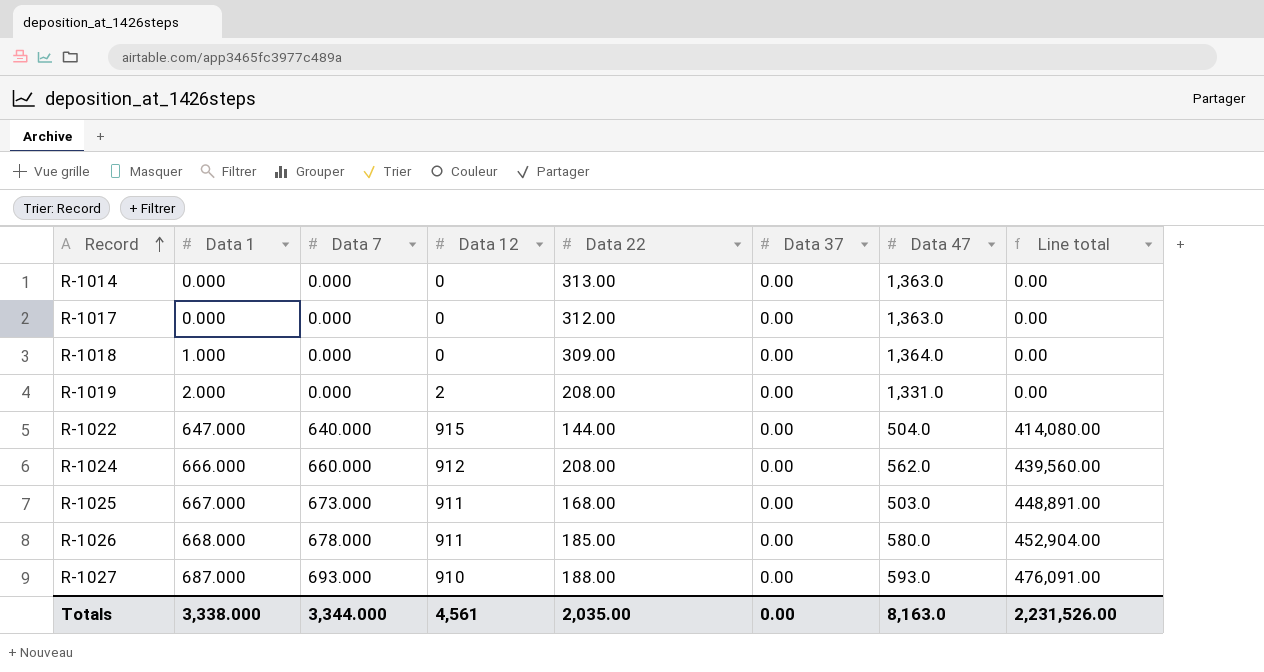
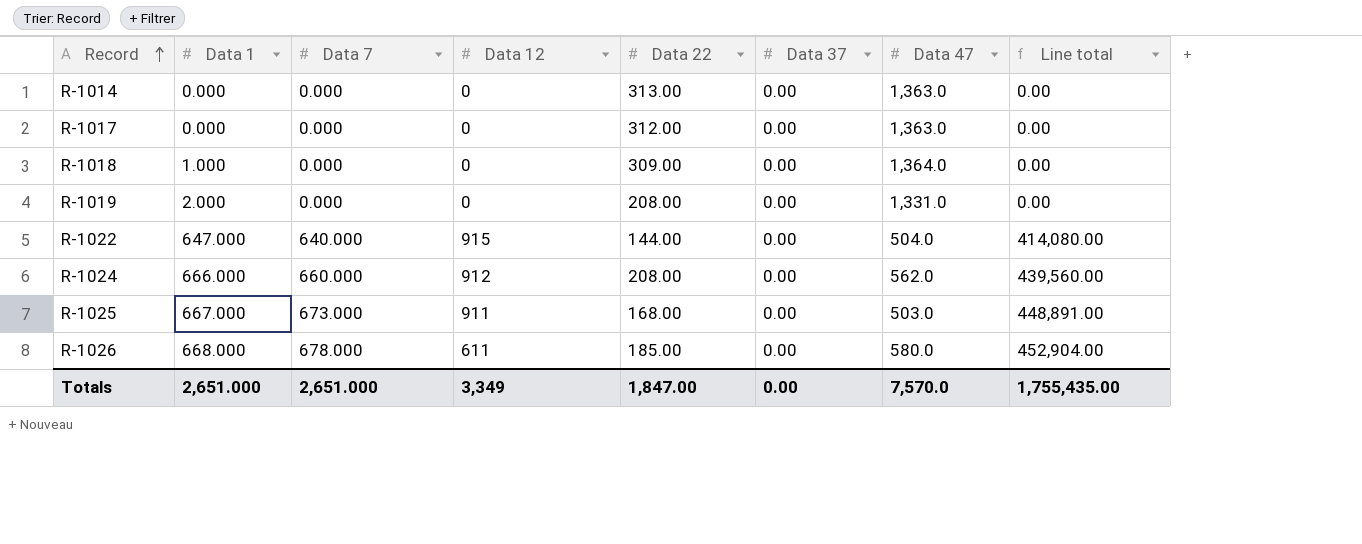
row R-1027: 687.000 | 693.000 | 910 | 188.00 | 0.00 | 593.0 | 476,091.00 -> none
R-1019 | Data 12: 2 -> 0
R-1026 | Data 12: 911 -> 611
Totals | Data 1: 3,338.000 -> 2,651.000
Totals | Data 7: 3,344.000 -> 2,651.000
Totals | Data 12: 4,561 -> 3,349
Totals | Data 22: 2,035.00 -> 1,847.00
Totals | Data 47: 8,163.0 -> 7,570.0
Totals | Line total: 2,231,526.00 -> 1,755,435.00

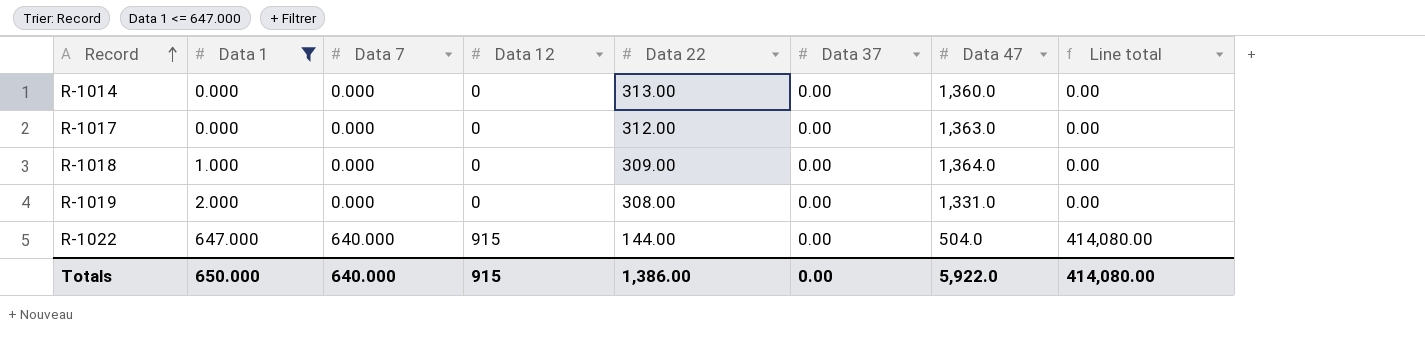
filter: none -> Data 1 <= 647.000
R-1014 | Data 47: 1,363.0 -> 1,360.0
R-1019 | Data 22: 208.00 -> 308.00
Totals | Data 1: 2,651.000 -> 650.000
Totals | Data 7: 2,651.000 -> 640.000
Totals | Data 12: 3,349 -> 915
Totals | Data 22: 1,847.00 -> 1,386.00
Totals | Data 47: 7,570.0 -> 5,922.0
Totals | Line total: 1,755,435.00 -> 414,080.00

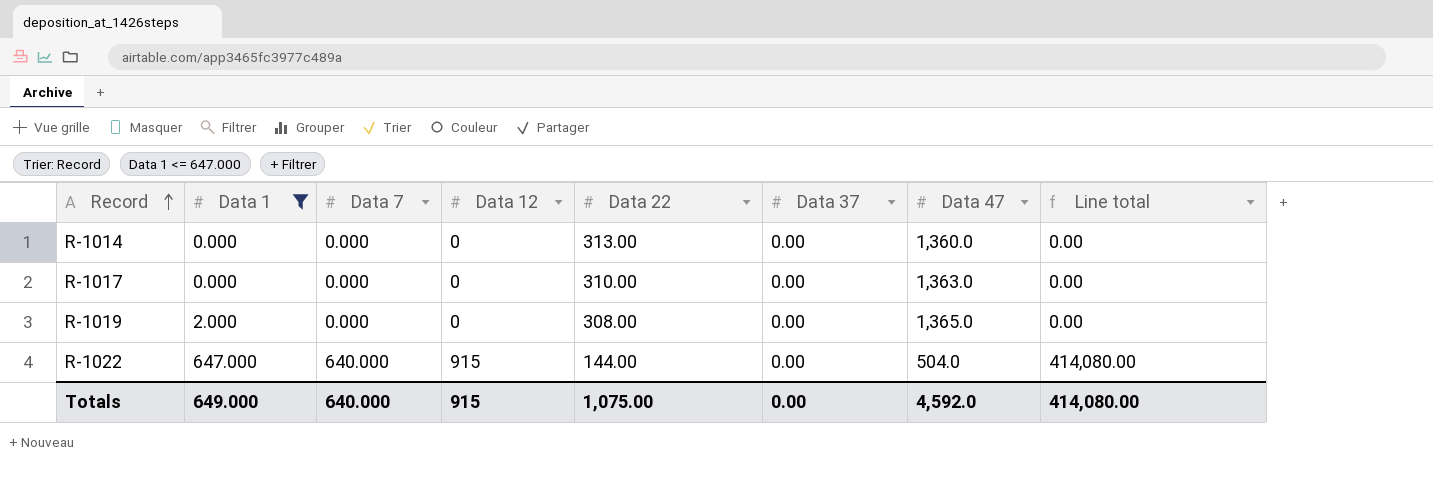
row R-1018: 1.000 | 0.000 | 0 | 309.00 | 0.00 | 1,364.0 | 0.00 -> none
R-1017 | Data 22: 312.00 -> 310.00
R-1019 | Data 47: 1,331.0 -> 1,365.0
Totals | Data 1: 650.000 -> 649.000
Totals | Data 22: 1,386.00 -> 1,075.00
Totals | Data 47: 5,922.0 -> 4,592.0

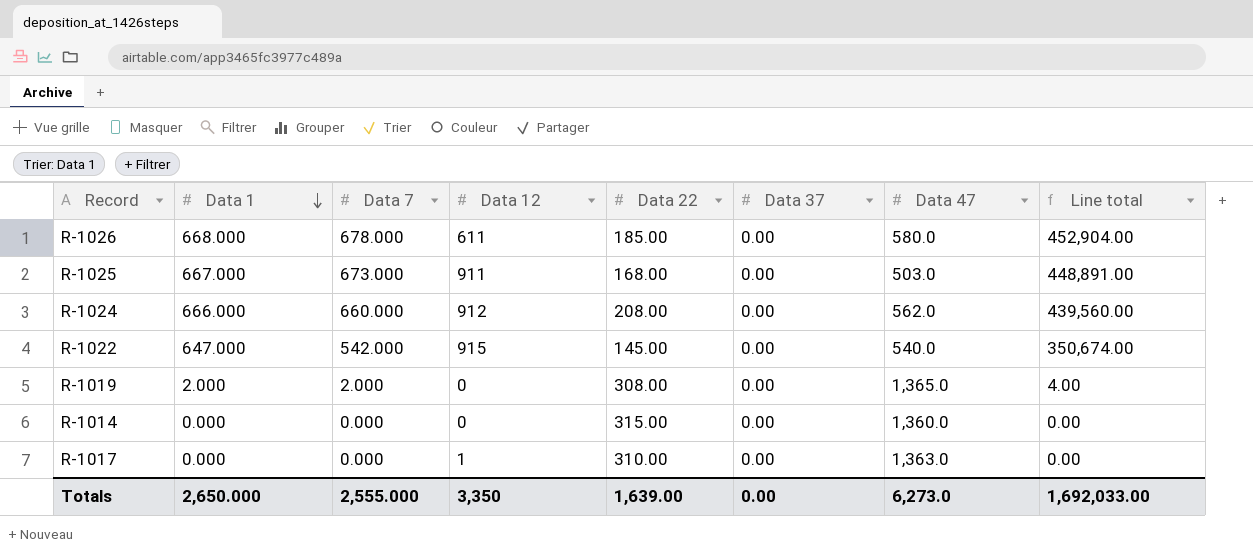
filter: Data 1 <= 647.000 -> none
row order: Record ascending -> Data 1 descending
R-1022 | Data 7: 640.000 -> 542.000
R-1022 | Data 22: 144.00 -> 145.00
R-1022 | Data 47: 504.0 -> 540.0
R-1022 | Line total: 414,080.00 -> 350,674.00
R-1019 | Data 7: 0.000 -> 2.000
R-1019 | Line total: 0.00 -> 4.00
R-1014 | Data 22: 313.00 -> 315.00
R-1017 | Data 12: 0 -> 1
Totals | Data 1: 649.000 -> 2,650.000
Totals | Data 7: 640.000 -> 2,555.000
Totals | Data 12: 915 -> 3,350
Totals | Data 22: 1,075.00 -> 1,639.00
Totals | Data 47: 4,592.0 -> 6,273.0
Totals | Line total: 414,080.00 -> 1,692,033.00

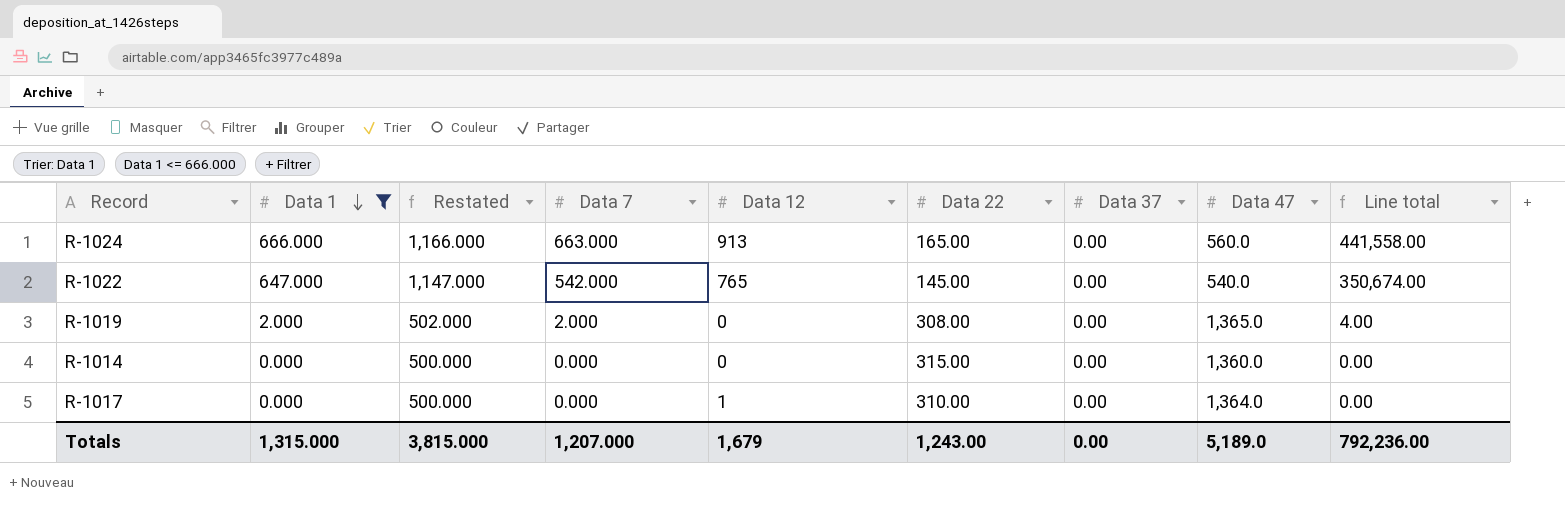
filter: none -> Data 1 <= 666.000
column Restated | formula: none -> [Data 1] + 500
R-1024 | Data 7: 660.000 -> 663.000
R-1024 | Data 12: 912 -> 913
R-1024 | Data 22: 208.00 -> 165.00
R-1024 | Data 47: 562.0 -> 560.0
R-1024 | Line total: 439,560.00 -> 441,558.00
R-1022 | Data 12: 915 -> 765
R-1017 | Data 47: 1,363.0 -> 1,364.0
Totals | Data 1: 2,650.000 -> 1,315.000
Totals | Data 7: 2,555.000 -> 1,207.000
Totals | Data 12: 3,350 -> 1,679
Totals | Data 22: 1,639.00 -> 1,243.00
Totals | Data 47: 6,273.0 -> 5,189.0
Totals | Line total: 1,692,033.00 -> 792,236.00

